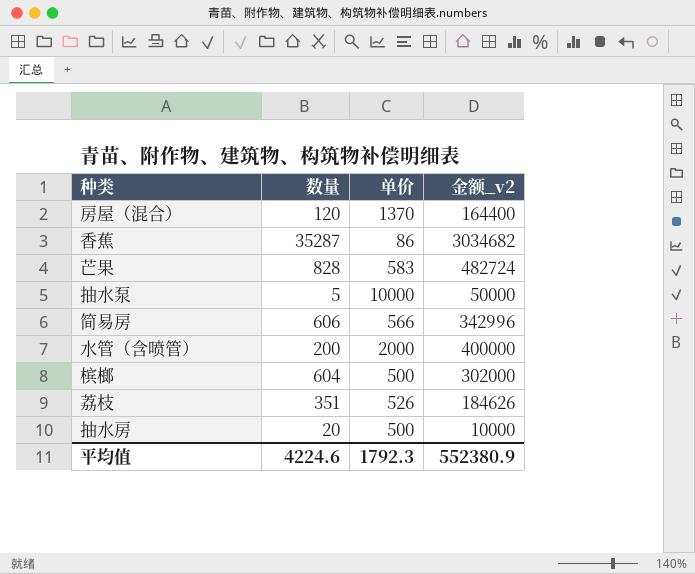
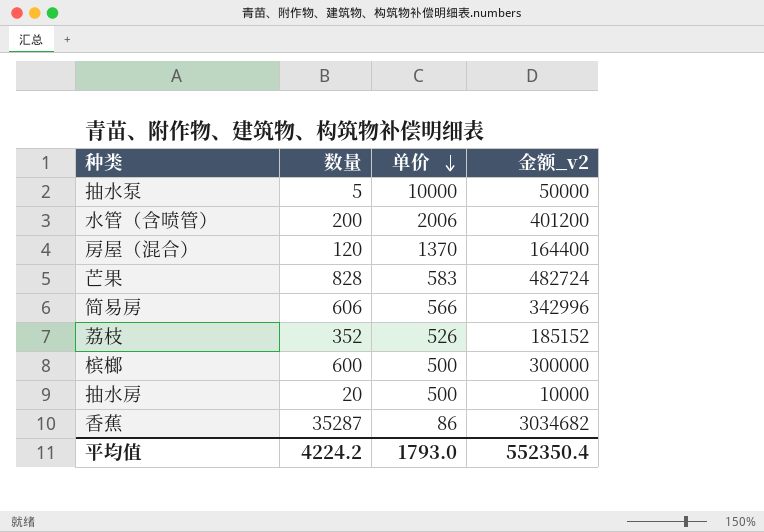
row order: none -> 单价 descending
水管（含喷管） | 单价: 2000 -> 2006
水管（含喷管） | 金额_v2: 400000 -> 401200
荔枝 | 数量: 351 -> 352
荔枝 | 金额_v2: 184626 -> 185152
槟榔 | 数量: 604 -> 600
槟榔 | 金额_v2: 302000 -> 300000
平均值 | 数量: 4224.6 -> 4224.2
平均值 | 单价: 1792.3 -> 1793.0
平均值 | 金额_v2: 552380.9 -> 552350.4

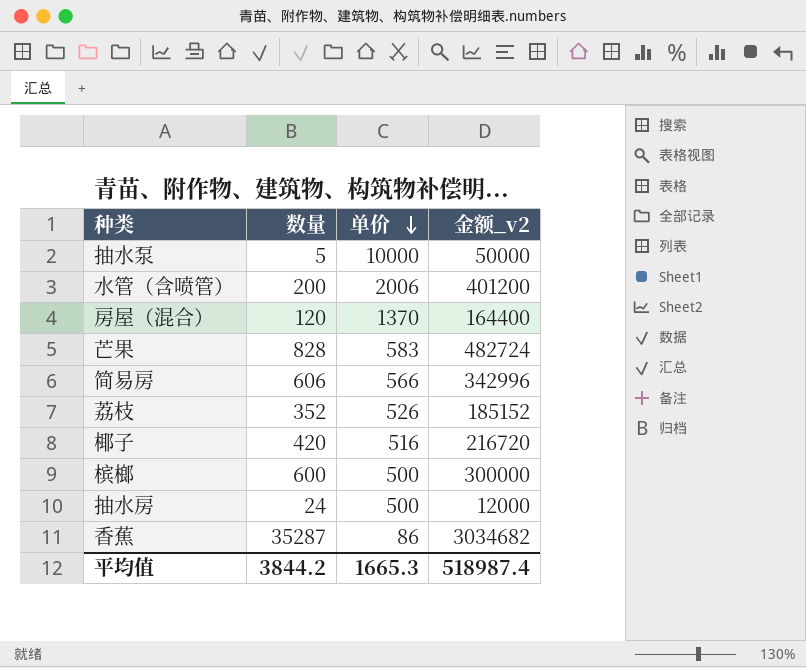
row 椰子: none -> 420 | 516 | 216720
抽水房 | 数量: 20 -> 24
抽水房 | 金额_v2: 10000 -> 12000
平均值 | 数量: 4224.2 -> 3844.2
平均值 | 单价: 1793.0 -> 1665.3
平均值 | 金额_v2: 552350.4 -> 518987.4

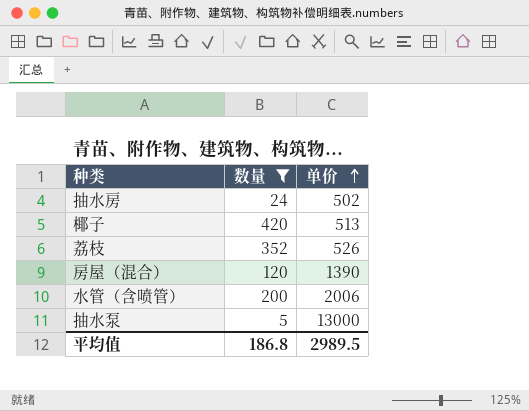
filter: none -> 数量 <= 420
row order: 单价 descending -> 单价 ascending
column 金额_v2 | formula: [数量] * [单价] -> none
抽水房 | 单价: 500 -> 502
椰子 | 单价: 516 -> 513
房屋（混合） | 单价: 1370 -> 1390
抽水泵 | 单价: 10000 -> 13000
平均值 | 数量: 3844.2 -> 186.8
平均值 | 单价: 1665.3 -> 2989.5

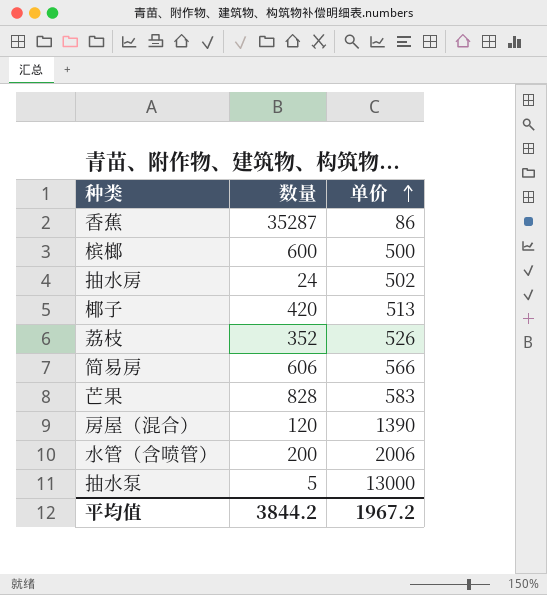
filter: 数量 <= 420 -> none
平均值 | 数量: 186.8 -> 3844.2
平均值 | 单价: 2989.5 -> 1967.2

